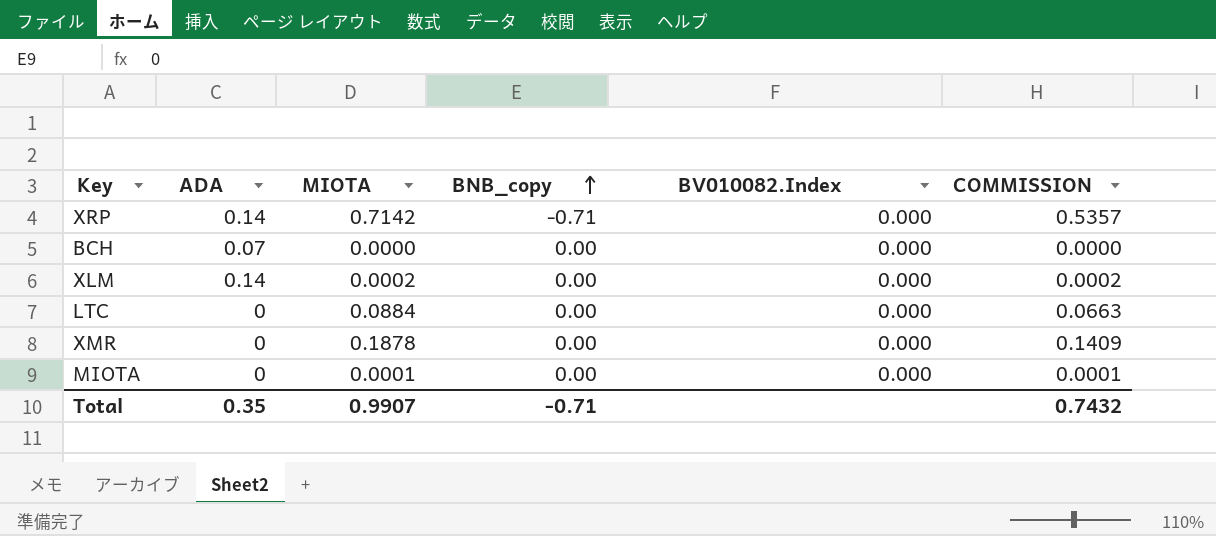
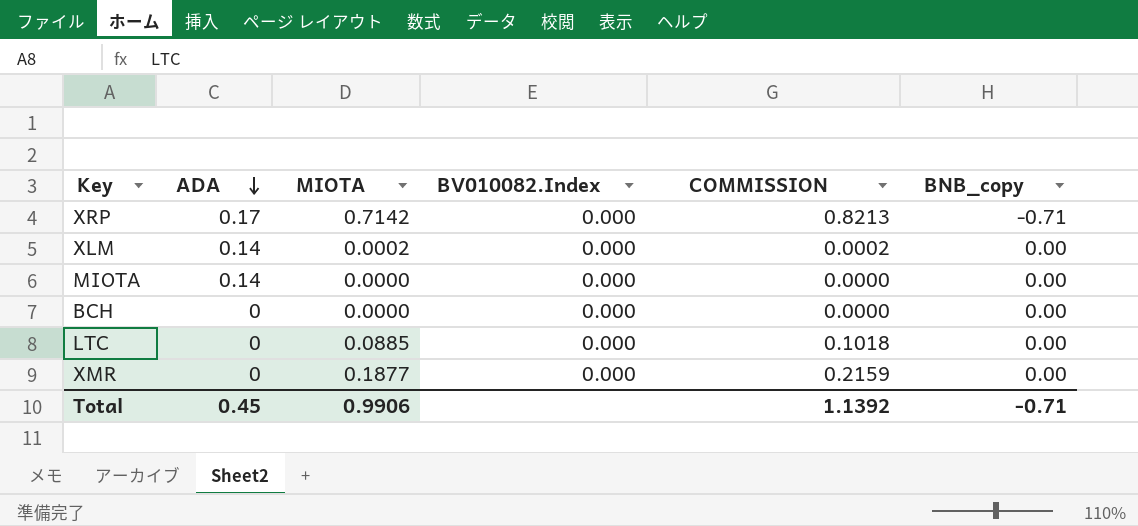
row order: BNB_copy ascending -> ADA descending
column COMMISSION | formula: [MIOTA] * 0.75 -> [MIOTA] * 1.15
column BNB_copy | position: 4 -> 6
XRP | ADA: 0.14 -> 0.17
MIOTA | ADA: 0 -> 0.14
MIOTA | MIOTA: 0.0001 -> 0.0000
BCH | ADA: 0.07 -> 0
LTC | MIOTA: 0.0884 -> 0.0885
XMR | MIOTA: 0.1878 -> 0.1877
Total | ADA: 0.35 -> 0.45
Total | MIOTA: 0.9907 -> 0.9906
Total | COMMISSION: 0.7432 -> 1.1392

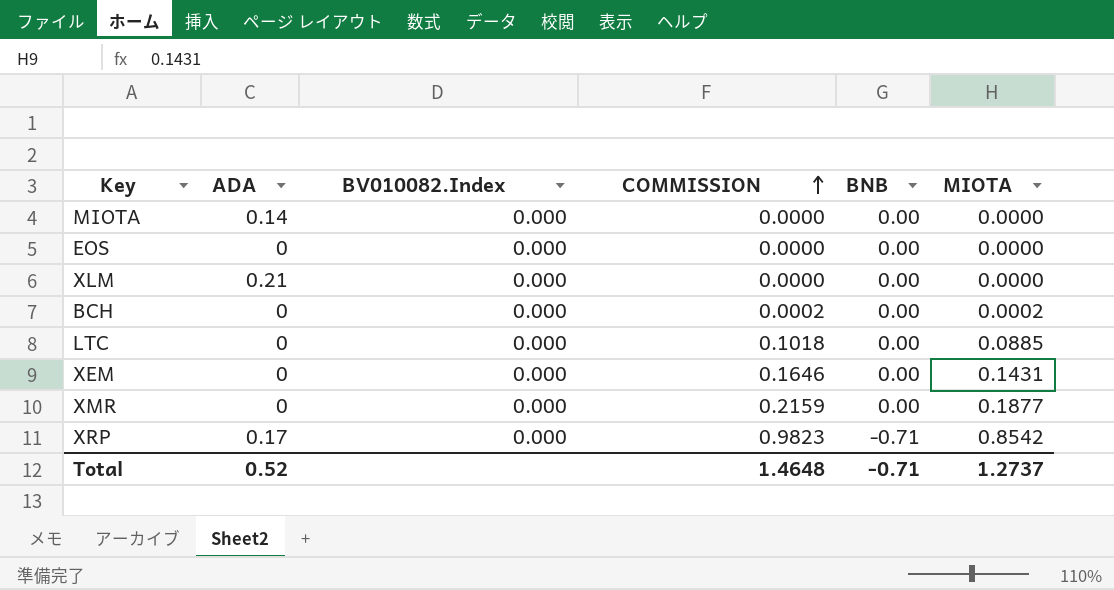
row order: ADA descending -> COMMISSION ascending
column name: BNB_copy -> BNB
column MIOTA | position: 3 -> 6
row EOS: none -> 0 | 0.000 | 0.0000 | 0.00 | 0.0000
XLM | ADA: 0.14 -> 0.21
XLM | COMMISSION: 0.0002 -> 0.0000
XLM | MIOTA: 0.0002 -> 0.0000
BCH | COMMISSION: 0.0000 -> 0.0002
BCH | MIOTA: 0.0000 -> 0.0002
row XEM: none -> 0 | 0.000 | 0.1646 | 0.00 | 0.1431
XRP | COMMISSION: 0.8213 -> 0.9823
XRP | MIOTA: 0.7142 -> 0.8542
Total | ADA: 0.45 -> 0.52
Total | COMMISSION: 1.1392 -> 1.4648
Total | MIOTA: 0.9906 -> 1.2737

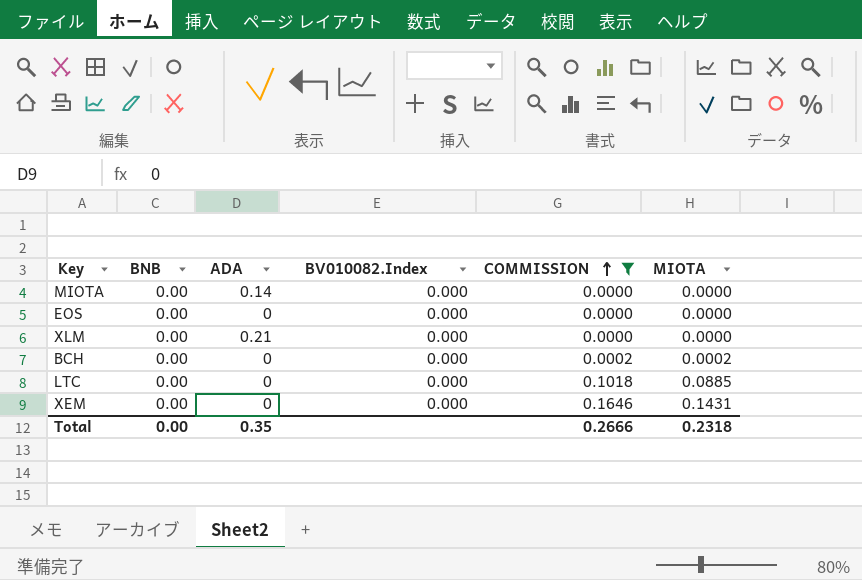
filter: none -> COMMISSION <= 0.1646
column BNB | position: 5 -> 2
Total | BNB: -0.71 -> 0.00
Total | ADA: 0.52 -> 0.35
Total | COMMISSION: 1.4648 -> 0.2666
Total | MIOTA: 1.2737 -> 0.2318

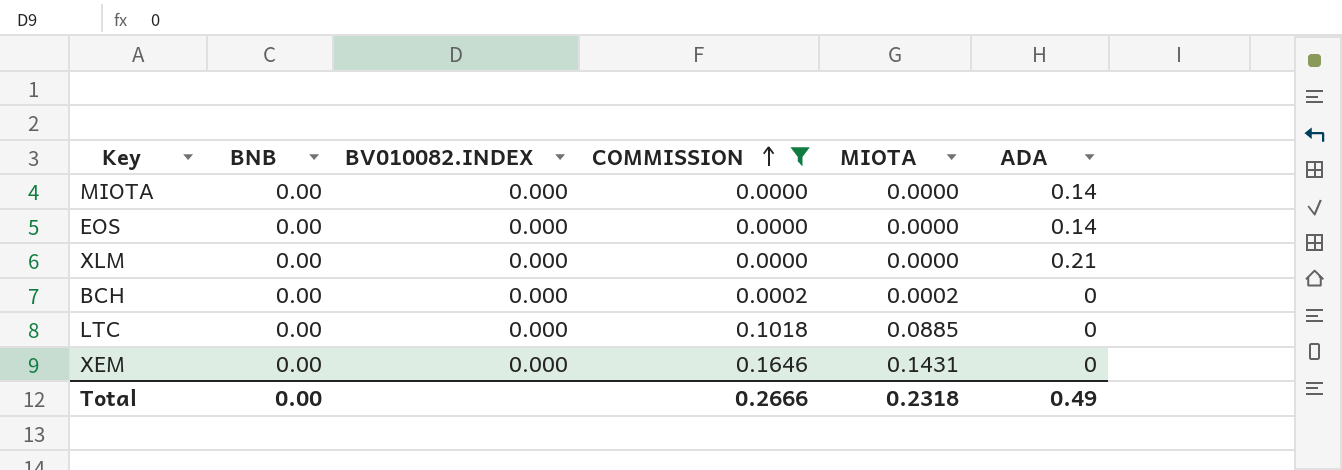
column name: BV010082.Index -> BV010082.INDEX
column ADA | position: 3 -> 6
EOS | ADA: 0 -> 0.14
Total | ADA: 0.35 -> 0.49

